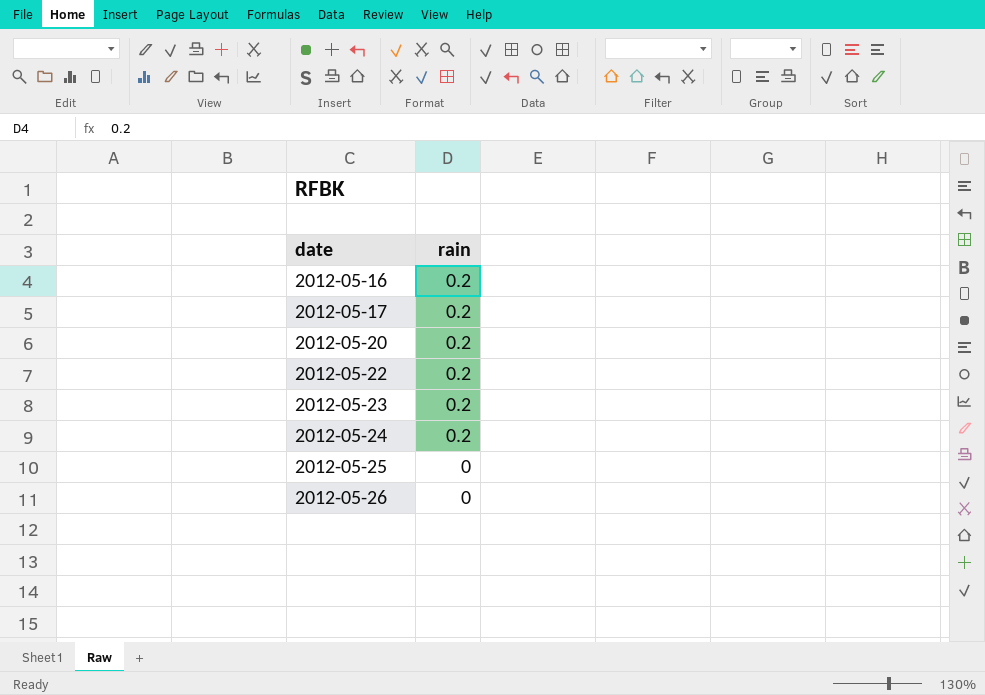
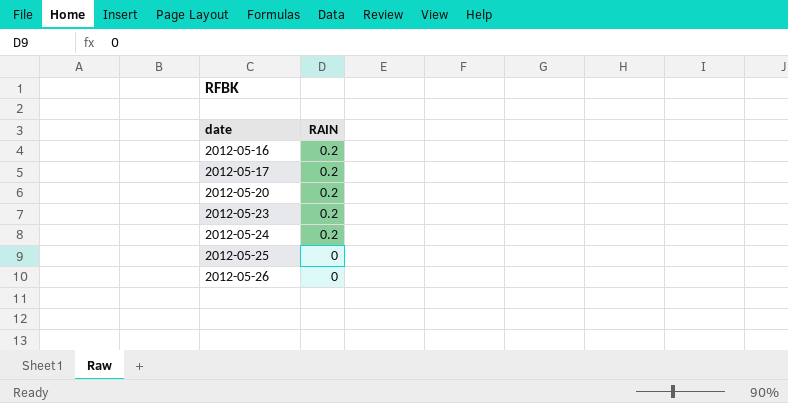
column name: rain -> RAIN
row 2012-05-22: 0.2 -> none

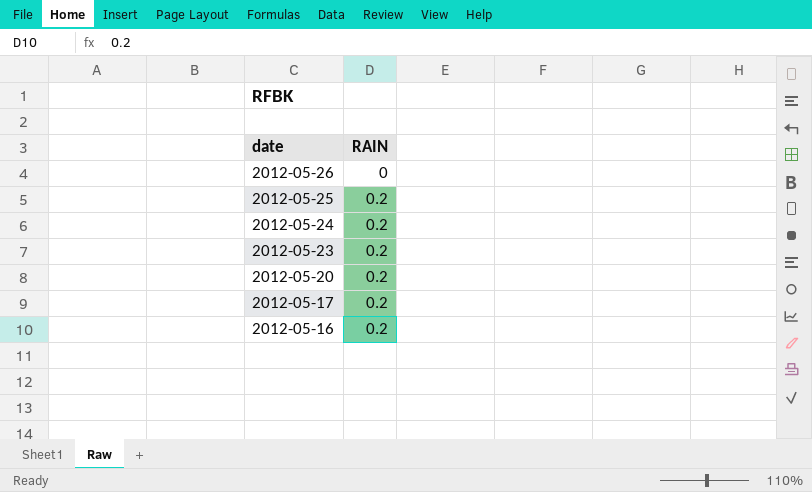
row order: date ascending -> date descending
2012-05-25 | RAIN: 0 -> 0.2

